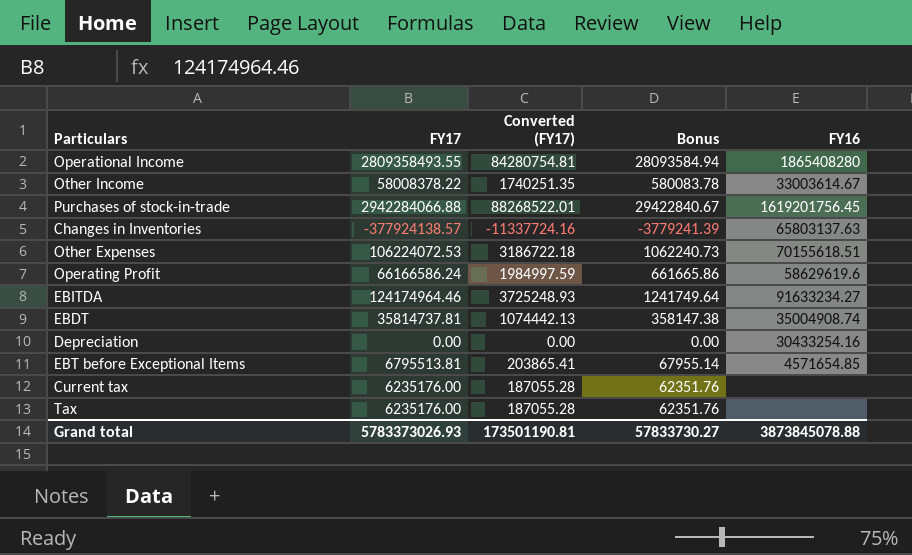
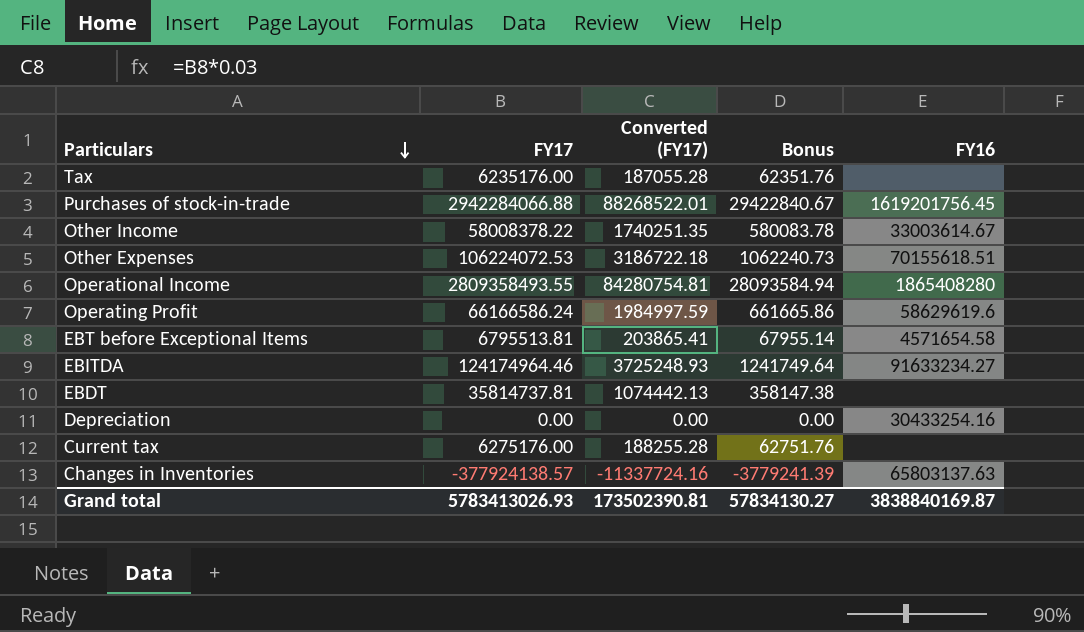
row order: none -> Particulars descending
EBT before Exceptional Items | FY16: 4571654.85 -> 4571654.58
EBDT | FY16: 35004908.74 -> none
Current tax | FY17: 6235176.00 -> 6275176.00
Current tax | Converted (FY17): 187055.28 -> 188255.28
Current tax | Bonus: 62351.76 -> 62751.76
Grand total | FY17: 5783373026.93 -> 5783413026.93
Grand total | Converted (FY17): 173501190.81 -> 173502390.81
Grand total | Bonus: 57833730.27 -> 57834130.27
Grand total | FY16: 3873845078.88 -> 3838840169.87

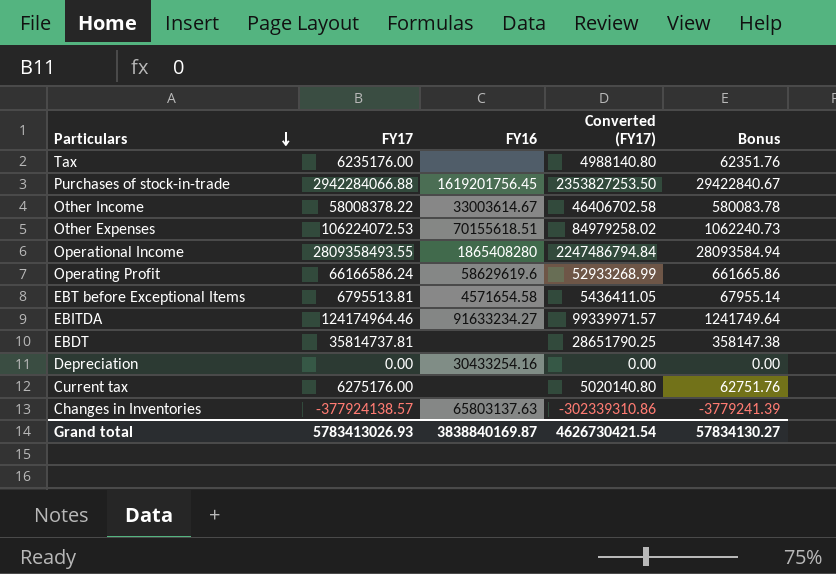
column FY16 | position: 5 -> 3
column Converted (FY17) | formula: [FY17] * 0.03 -> [FY17] * 0.8
Grand total | Converted (FY17): 173502390.81 -> 4626730421.54

